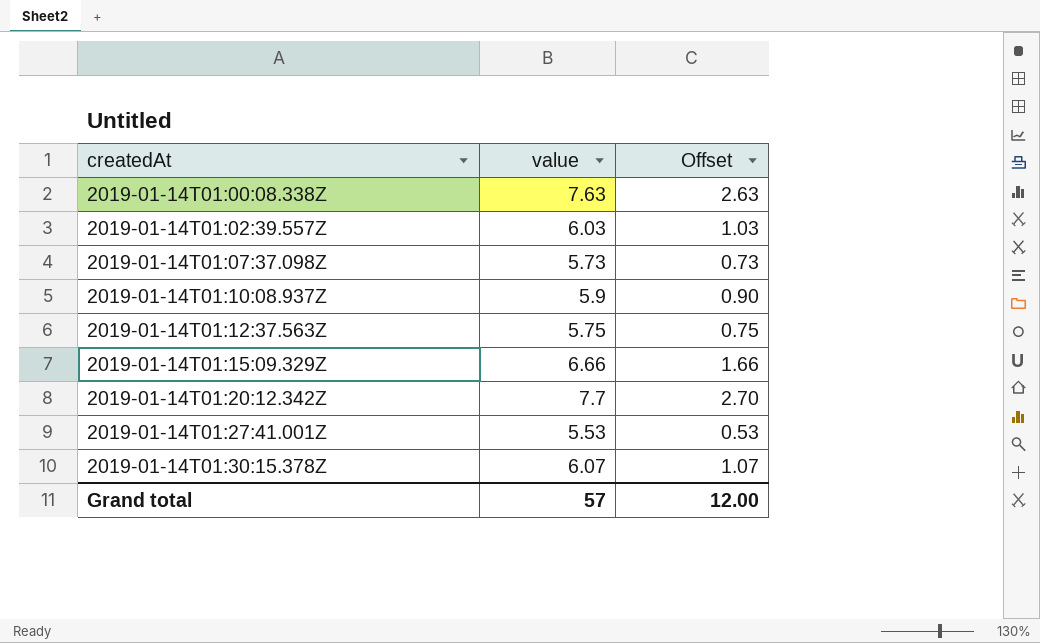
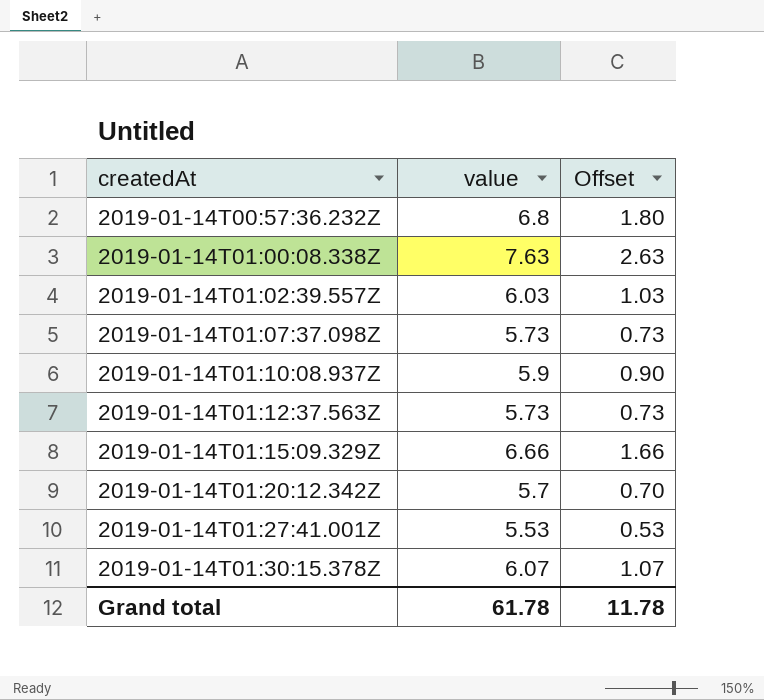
row 2019-01-14T00:57:36.232Z: none -> 6.8 | 1.80
2019-01-14T01:12:37.563Z | value: 5.75 -> 5.73
2019-01-14T01:12:37.563Z | Offset: 0.75 -> 0.73
2019-01-14T01:20:12.342Z | value: 7.7 -> 5.7
2019-01-14T01:20:12.342Z | Offset: 2.70 -> 0.70
Grand total | value: 57 -> 61.78
Grand total | Offset: 12.00 -> 11.78

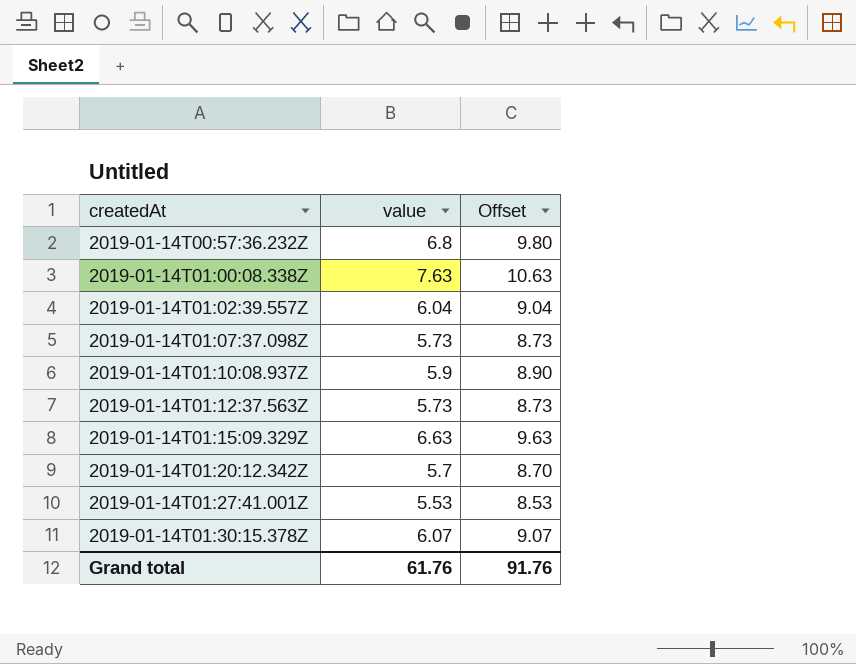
column Offset | formula: [value] - 5 -> [value] + 3
2019-01-14T01:02:39.557Z | value: 6.03 -> 6.04
2019-01-14T01:15:09.329Z | value: 6.66 -> 6.63
Grand total | value: 61.78 -> 61.76
Grand total | Offset: 11.78 -> 91.76

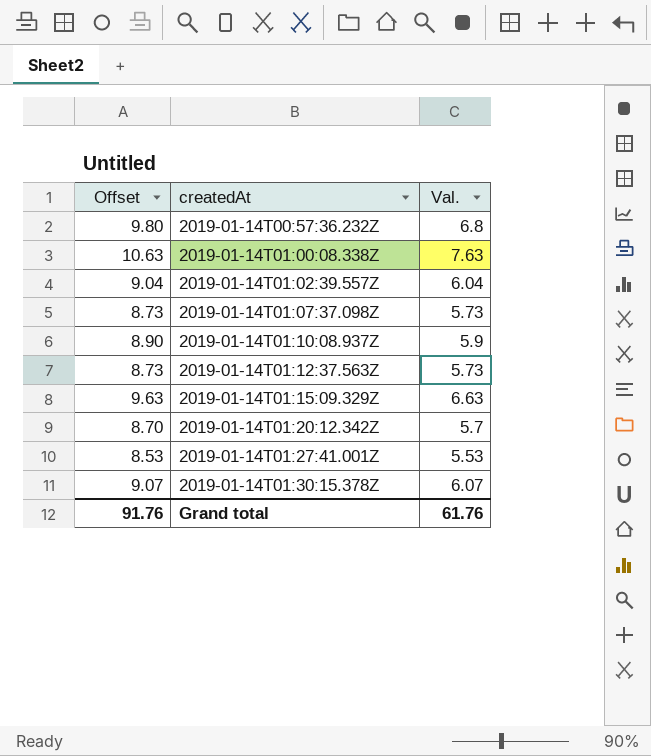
column Offset | position: 3 -> 1
column name: value -> Val.

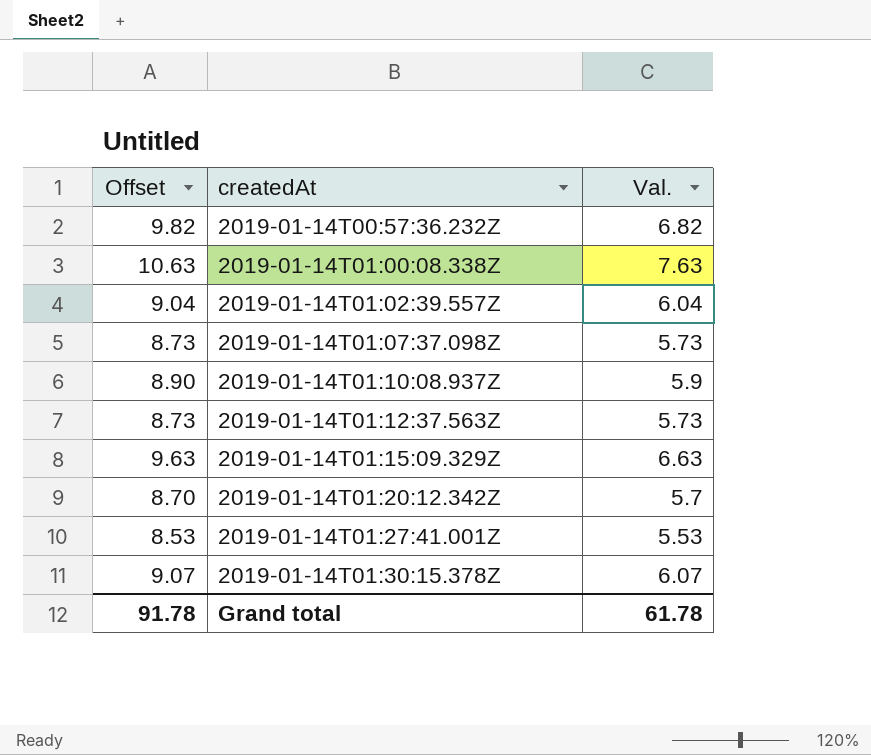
2019-01-14T00:57:36.232Z | Offset: 9.80 -> 9.82
2019-01-14T00:57:36.232Z | Val.: 6.8 -> 6.82
Grand total | Offset: 91.76 -> 91.78
Grand total | Val.: 61.76 -> 61.78

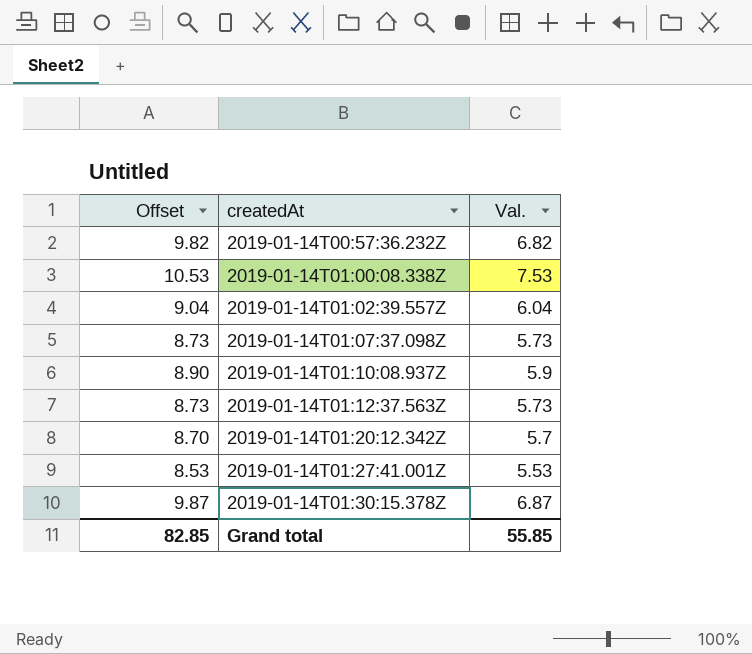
row 2019-01-14T01:15:09.329Z: 9.63 | 6.63 -> none
2019-01-14T01:00:08.338Z | Offset: 10.63 -> 10.53
2019-01-14T01:00:08.338Z | Val.: 7.63 -> 7.53
2019-01-14T01:30:15.378Z | Offset: 9.07 -> 9.87
2019-01-14T01:30:15.378Z | Val.: 6.07 -> 6.87
Grand total | Offset: 91.78 -> 82.85
Grand total | Val.: 61.78 -> 55.85

